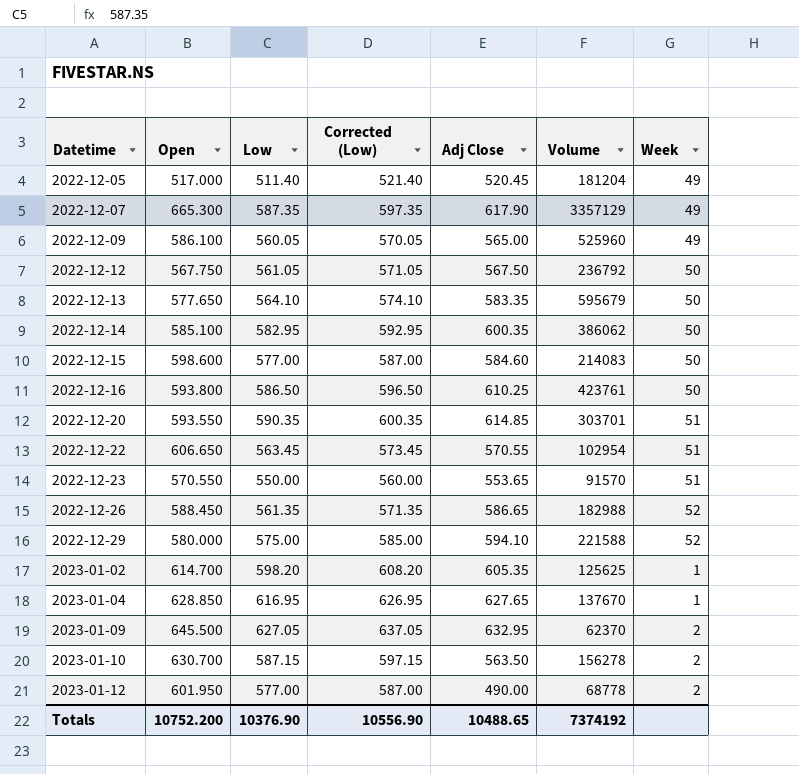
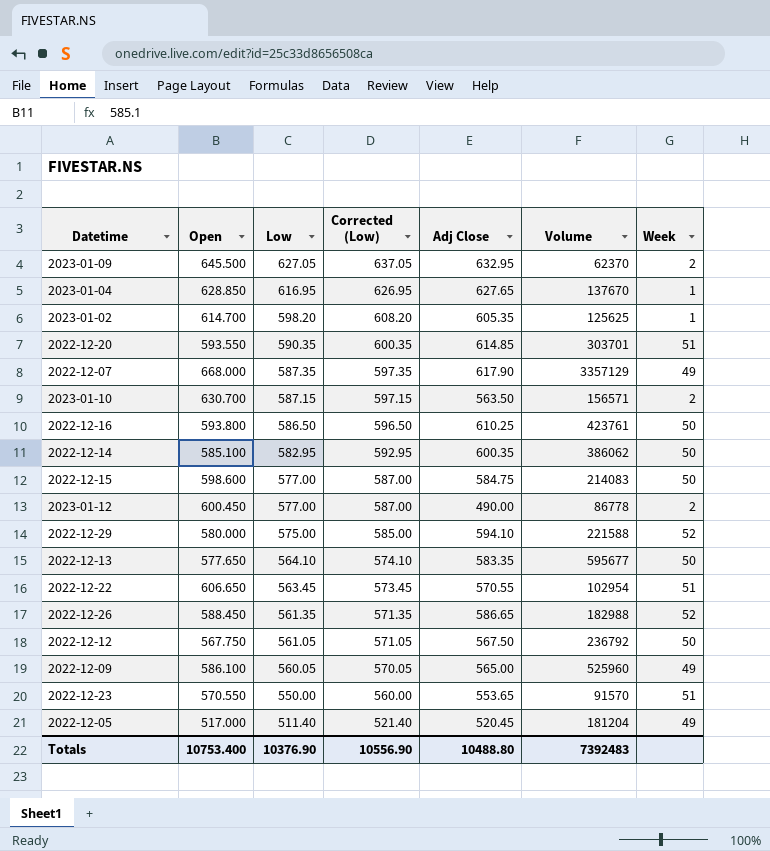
row order: Datetime ascending -> Low descending
2022-12-07 | Open: 665.300 -> 668.000
2023-01-10 | Volume: 156278 -> 156571
2022-12-15 | Adj Close: 584.60 -> 584.75
2023-01-12 | Open: 601.950 -> 600.450
2023-01-12 | Volume: 68778 -> 86778
2022-12-13 | Volume: 595679 -> 595677
Totals | Open: 10752.200 -> 10753.400
Totals | Adj Close: 10488.65 -> 10488.80
Totals | Volume: 7374192 -> 7392483

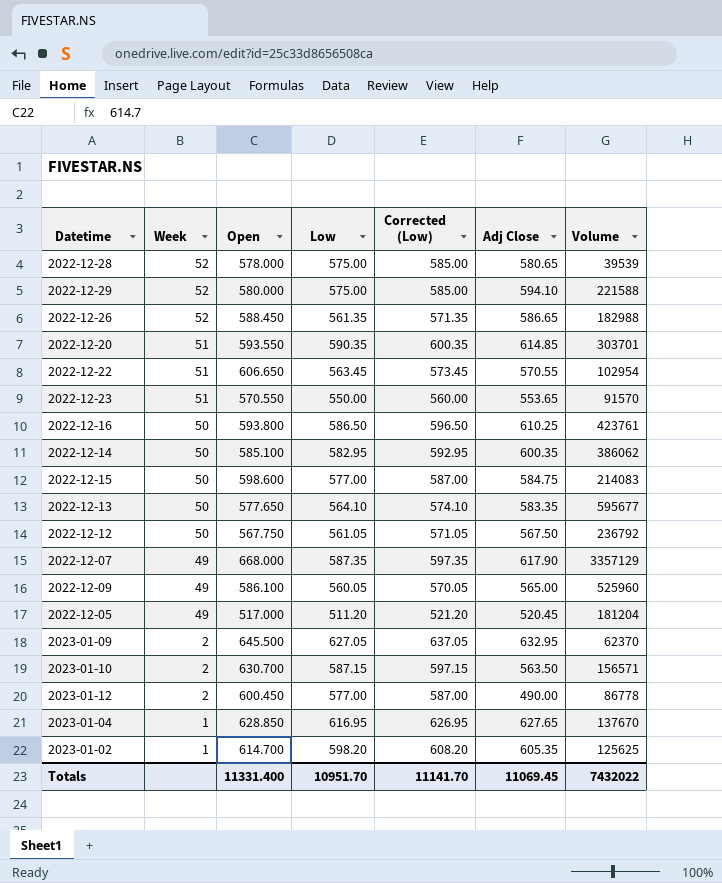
row order: Low descending -> Week descending
column Week | position: 7 -> 2
row 2022-12-28: none -> 52 | 578.000 | 575.00 | 585.00 | 580.65 | 39539
2022-12-05 | Low: 511.40 -> 511.20
2022-12-05 | Corrected (Low): 521.40 -> 521.20
Totals | Open: 10753.400 -> 11331.400
Totals | Low: 10376.90 -> 10951.70
Totals | Corrected (Low): 10556.90 -> 11141.70
Totals | Adj Close: 10488.80 -> 11069.45
Totals | Volume: 7392483 -> 7432022

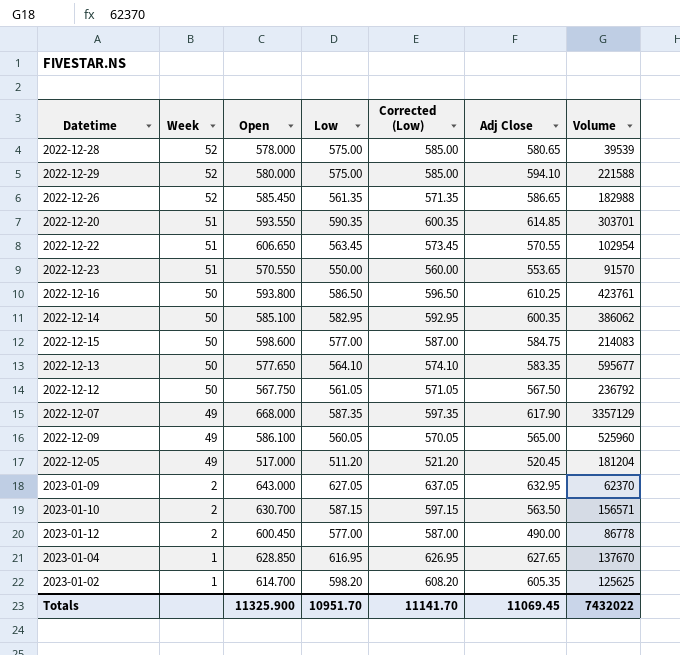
2022-12-26 | Open: 588.450 -> 585.450
2023-01-09 | Open: 645.500 -> 643.000
Totals | Open: 11331.400 -> 11325.900

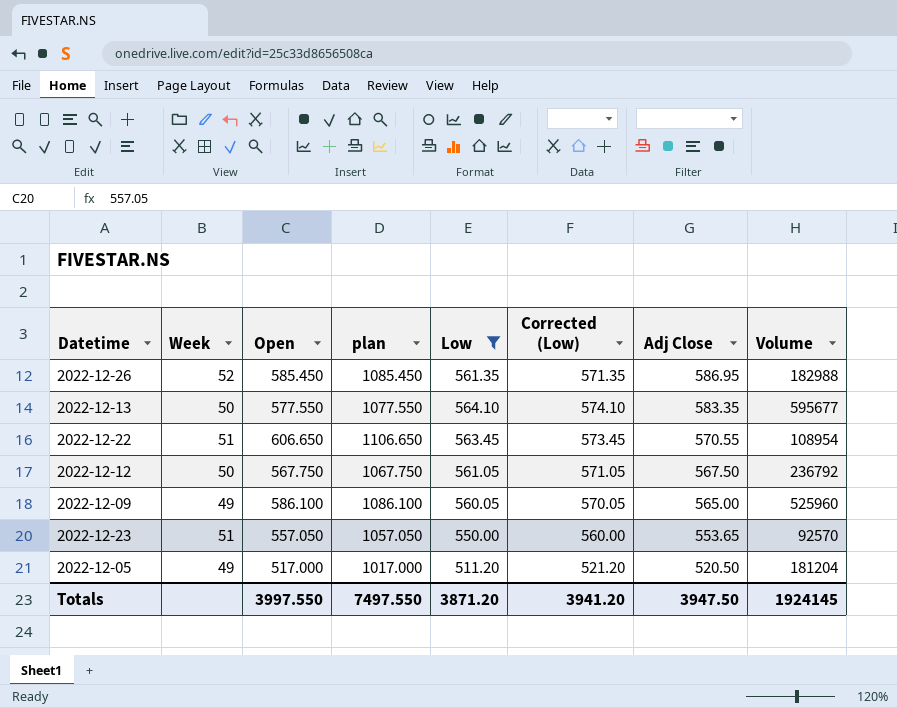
filter: none -> Low <= 564.10
row order: Week descending -> Adj Close descending
column plan | formula: none -> [Open] + 500
2022-12-26 | Adj Close: 586.65 -> 586.95
2022-12-13 | Open: 577.650 -> 577.550
2022-12-22 | Volume: 102954 -> 108954
2022-12-23 | Open: 570.550 -> 557.050
2022-12-23 | Volume: 91570 -> 92570
2022-12-05 | Adj Close: 520.45 -> 520.50
Totals | Open: 11325.900 -> 3997.550
Totals | Low: 10951.70 -> 3871.20
Totals | Corrected (Low): 11141.70 -> 3941.20
Totals | Adj Close: 11069.45 -> 3947.50
Totals | Volume: 7432022 -> 1924145

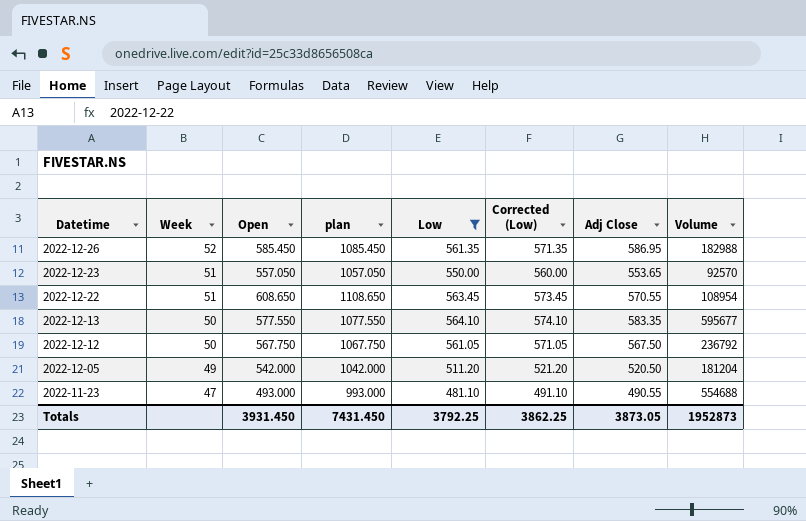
row order: Adj Close descending -> Datetime descending
row 2022-12-09: 49 | 586.100 | 1086.100 | 560.05 | 570.05 | 565.00 | 525960 -> none
2022-12-22 | Open: 606.650 -> 608.650
2022-12-22 | plan: 1106.650 -> 1108.650
2022-12-05 | Open: 517.000 -> 542.000
2022-12-05 | plan: 1017.000 -> 1042.000
row 2022-11-23: none -> 47 | 493.000 | 993.000 | 481.10 | 491.10 | 490.55 | 554688
Totals | Open: 3997.550 -> 3931.450
Totals | plan: 7497.550 -> 7431.450
Totals | Low: 3871.20 -> 3792.25
Totals | Corrected (Low): 3941.20 -> 3862.25
Totals | Adj Close: 3947.50 -> 3873.05
Totals | Volume: 1924145 -> 1952873

